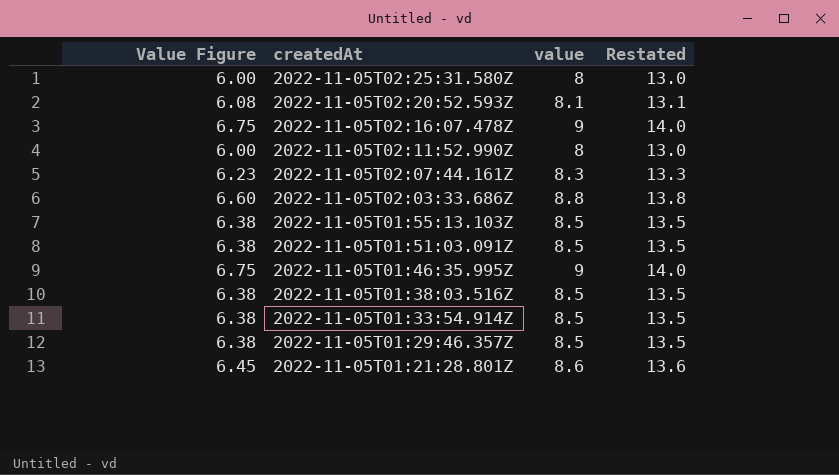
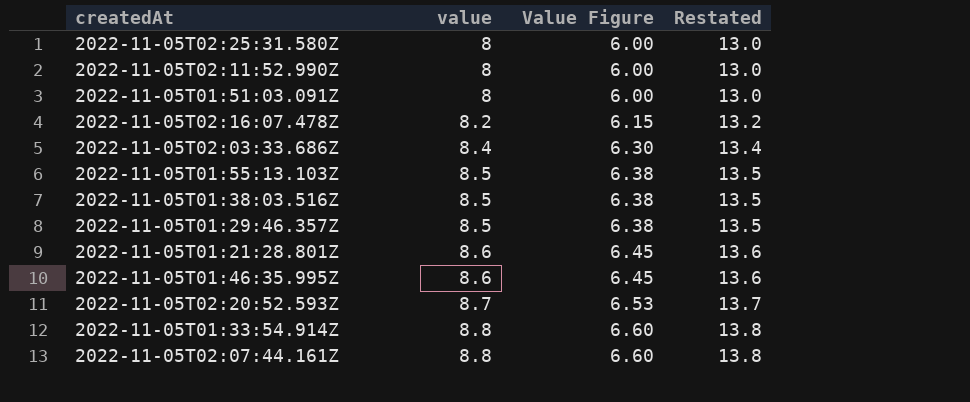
row order: createdAt descending -> value ascending
column Value Figure | position: 1 -> 3
2022-11-05T01:51:03.091Z | value: 8.5 -> 8
2022-11-05T01:51:03.091Z | Value Figure: 6.38 -> 6.00
2022-11-05T01:51:03.091Z | Restated: 13.5 -> 13.0
2022-11-05T02:16:07.478Z | value: 9 -> 8.2
2022-11-05T02:16:07.478Z | Value Figure: 6.75 -> 6.15
2022-11-05T02:16:07.478Z | Restated: 14.0 -> 13.2
2022-11-05T02:03:33.686Z | value: 8.8 -> 8.4
2022-11-05T02:03:33.686Z | Value Figure: 6.60 -> 6.30
2022-11-05T02:03:33.686Z | Restated: 13.8 -> 13.4
2022-11-05T01:46:35.995Z | value: 9 -> 8.6
2022-11-05T01:46:35.995Z | Value Figure: 6.75 -> 6.45
2022-11-05T01:46:35.995Z | Restated: 14.0 -> 13.6
2022-11-05T02:20:52.593Z | value: 8.1 -> 8.7
2022-11-05T02:20:52.593Z | Value Figure: 6.08 -> 6.53
2022-11-05T02:20:52.593Z | Restated: 13.1 -> 13.7
2022-11-05T01:33:54.914Z | value: 8.5 -> 8.8
2022-11-05T01:33:54.914Z | Value Figure: 6.38 -> 6.60
2022-11-05T01:33:54.914Z | Restated: 13.5 -> 13.8
2022-11-05T02:07:44.161Z | value: 8.3 -> 8.8
2022-11-05T02:07:44.161Z | Value Figure: 6.23 -> 6.60
2022-11-05T02:07:44.161Z | Restated: 13.3 -> 13.8

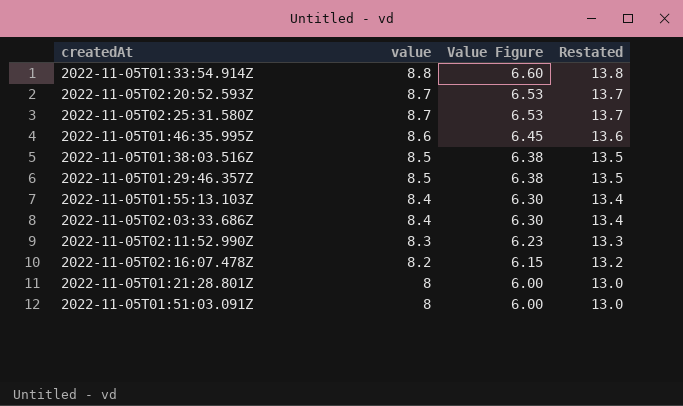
row order: value ascending -> value descending
row 2022-11-05T02:07:44.161Z: 8.8 | 6.60 | 13.8 -> none
2022-11-05T02:25:31.580Z | value: 8 -> 8.7
2022-11-05T02:25:31.580Z | Value Figure: 6.00 -> 6.53
2022-11-05T02:25:31.580Z | Restated: 13.0 -> 13.7
2022-11-05T01:55:13.103Z | value: 8.5 -> 8.4
2022-11-05T01:55:13.103Z | Value Figure: 6.38 -> 6.30
2022-11-05T01:55:13.103Z | Restated: 13.5 -> 13.4
2022-11-05T02:11:52.990Z | value: 8 -> 8.3
2022-11-05T02:11:52.990Z | Value Figure: 6.00 -> 6.23
2022-11-05T02:11:52.990Z | Restated: 13.0 -> 13.3
2022-11-05T01:21:28.801Z | value: 8.6 -> 8
2022-11-05T01:21:28.801Z | Value Figure: 6.45 -> 6.00
2022-11-05T01:21:28.801Z | Restated: 13.6 -> 13.0

